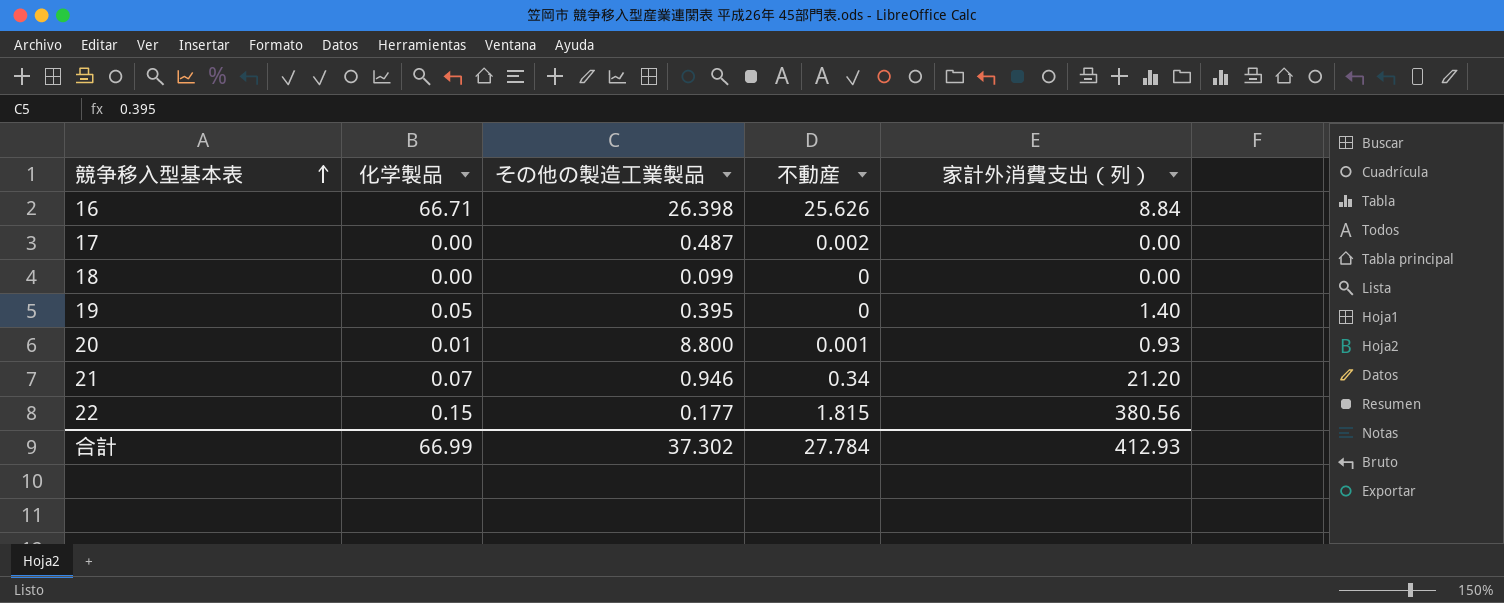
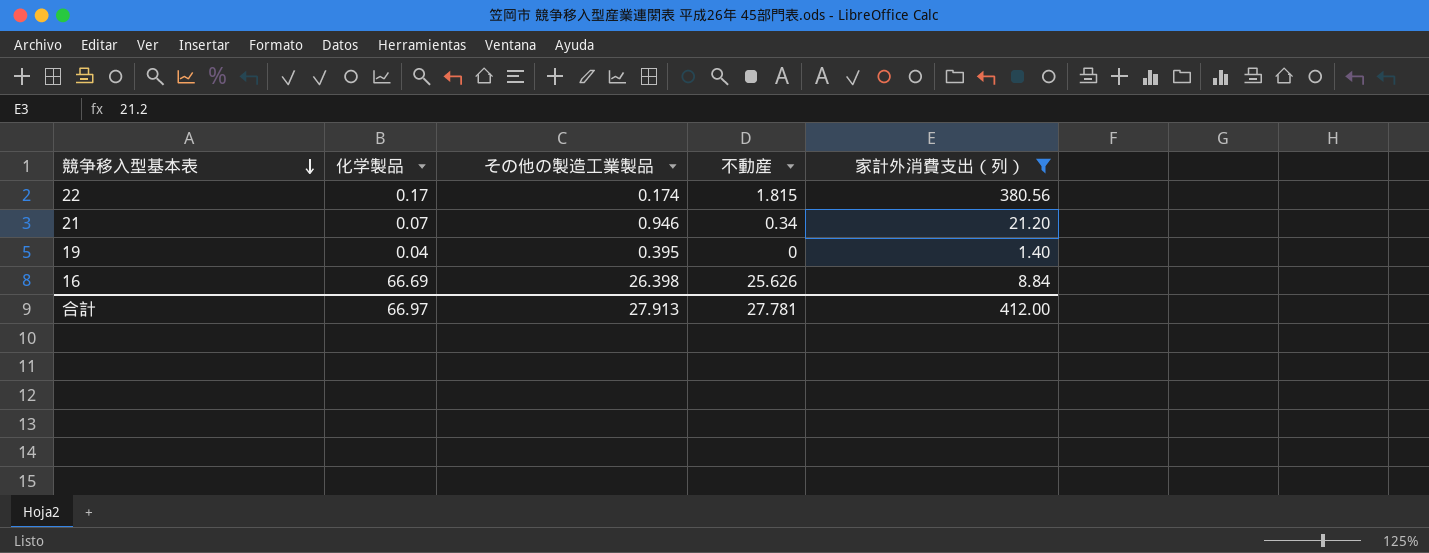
filter: none -> 家計外消費支出（列） >= 1.40
row order: 競争移入型基本表 ascending -> 競争移入型基本表 descending
22 | 化学製品: 0.15 -> 0.17
22 | その他の製造工業製品: 0.177 -> 0.174
19 | 化学製品: 0.05 -> 0.04
16 | 化学製品: 66.71 -> 66.69
合計 | 化学製品: 66.99 -> 66.97
合計 | その他の製造工業製品: 37.302 -> 27.913
合計 | 不動産: 27.784 -> 27.781
合計 | 家計外消費支出（列）: 412.93 -> 412.00

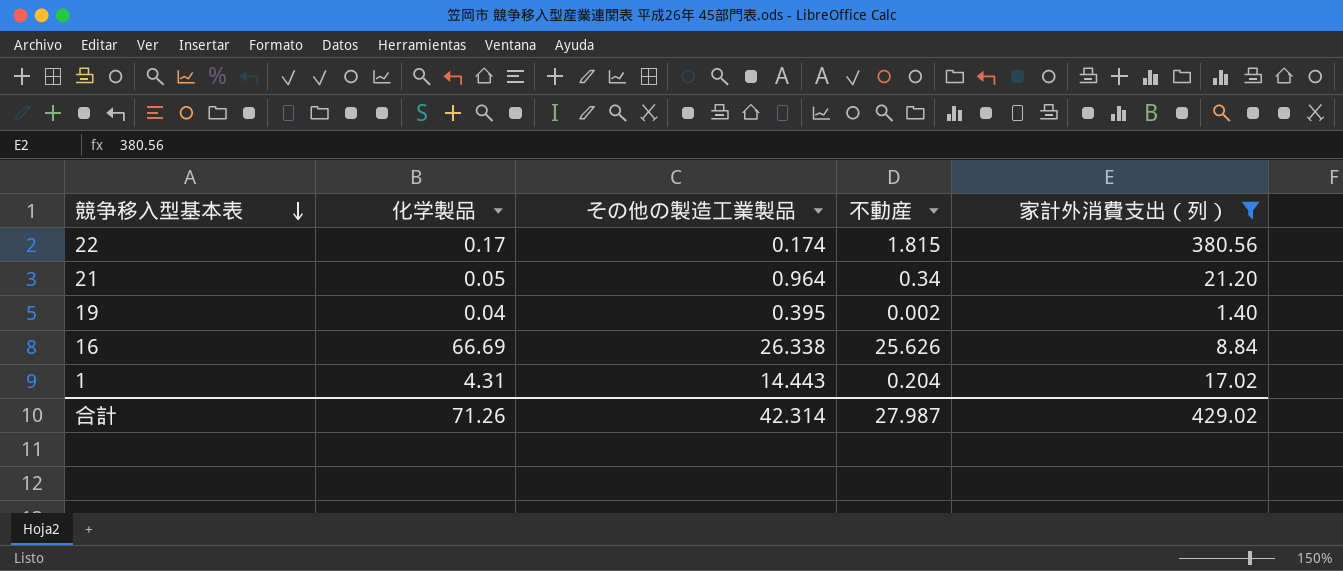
21 | 化学製品: 0.07 -> 0.05
21 | その他の製造工業製品: 0.946 -> 0.964
19 | 不動産: 0 -> 0.002
16 | その他の製造工業製品: 26.398 -> 26.338
row 1: none -> 4.31 | 14.443 | 0.204 | 17.02
合計 | 化学製品: 66.97 -> 71.26
合計 | その他の製造工業製品: 27.913 -> 42.314
合計 | 不動産: 27.781 -> 27.987
合計 | 家計外消費支出（列）: 412.00 -> 429.02

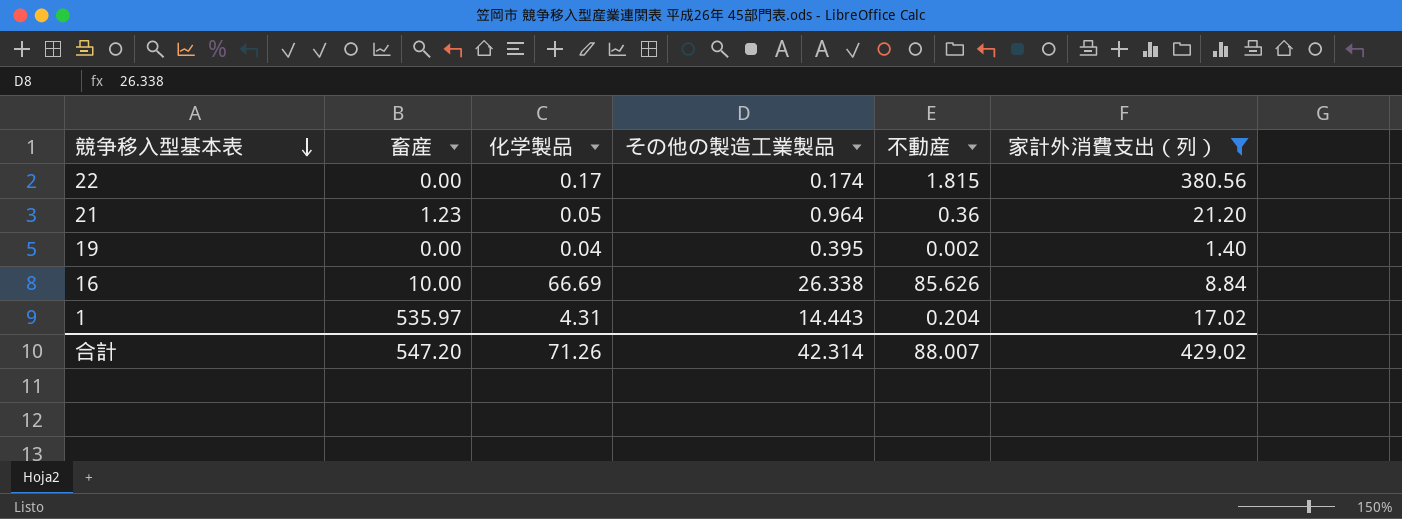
column 畜産 | position: none -> 2
21 | 不動産: 0.34 -> 0.36
16 | 不動産: 25.626 -> 85.626
合計 | 不動産: 27.987 -> 88.007

